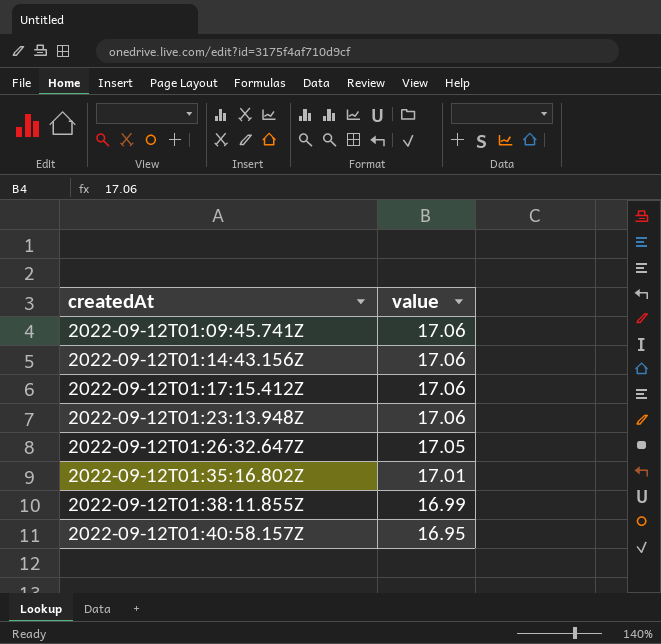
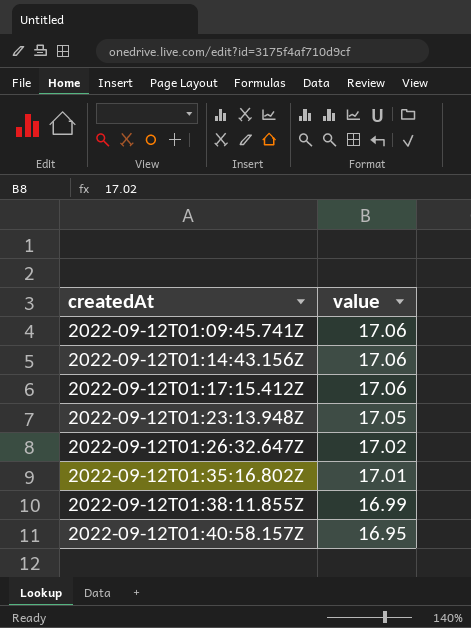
2022-09-12T01:23:13.948Z | value: 17.06 -> 17.05
2022-09-12T01:26:32.647Z | value: 17.05 -> 17.02

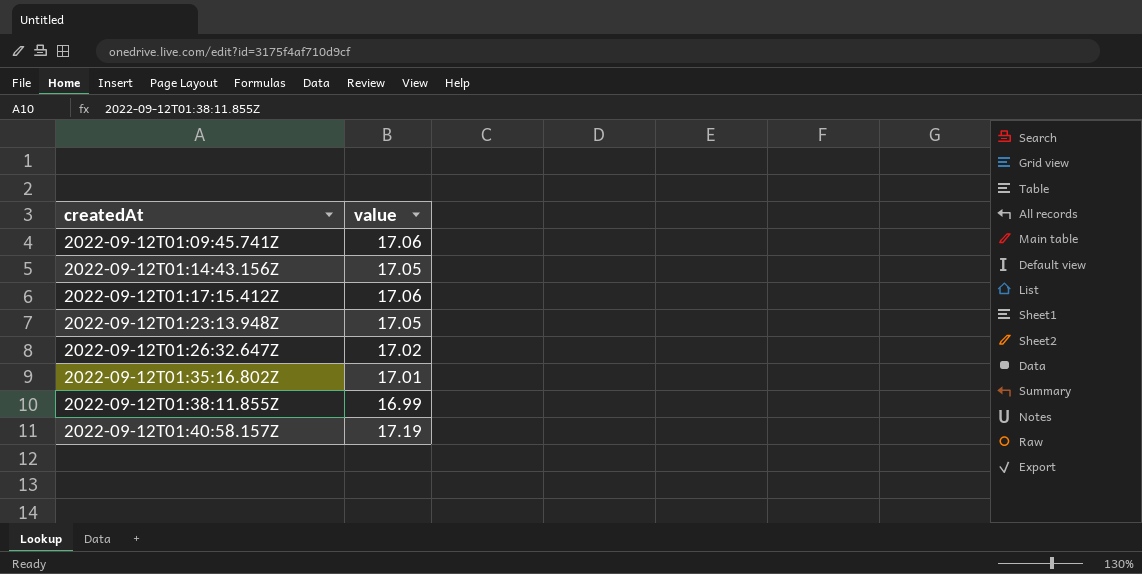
2022-09-12T01:14:43.156Z | value: 17.06 -> 17.05
2022-09-12T01:40:58.157Z | value: 16.95 -> 17.19

